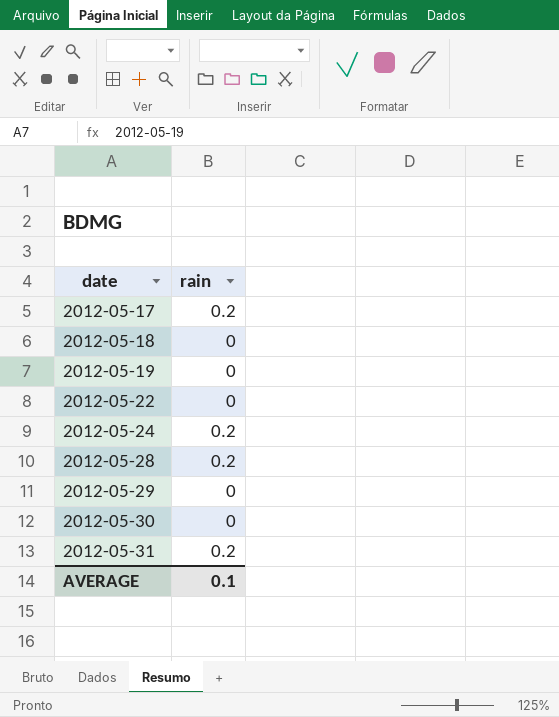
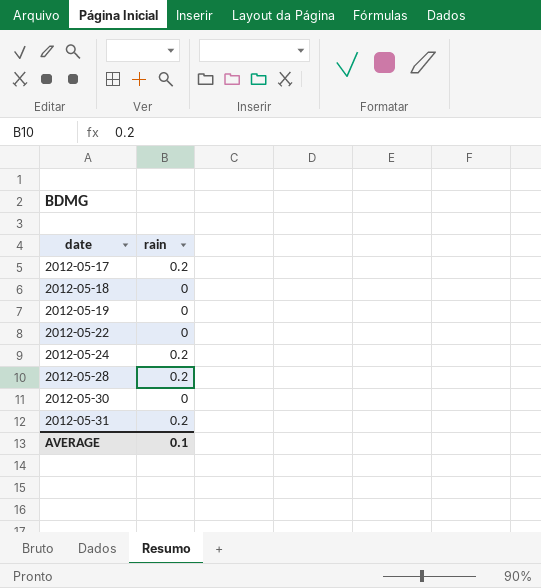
row 2012-05-29: 0 -> none

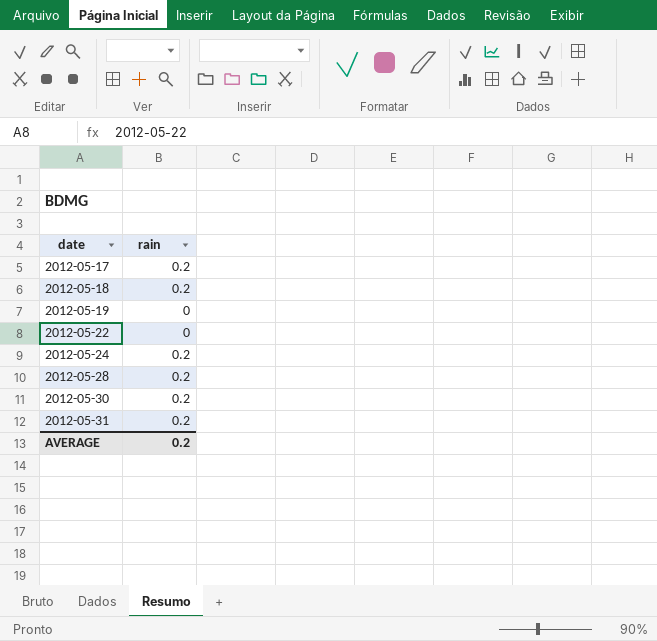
2012-05-18 | rain: 0 -> 0.2
2012-05-30 | rain: 0 -> 0.2
AVERAGE | rain: 0.1 -> 0.2

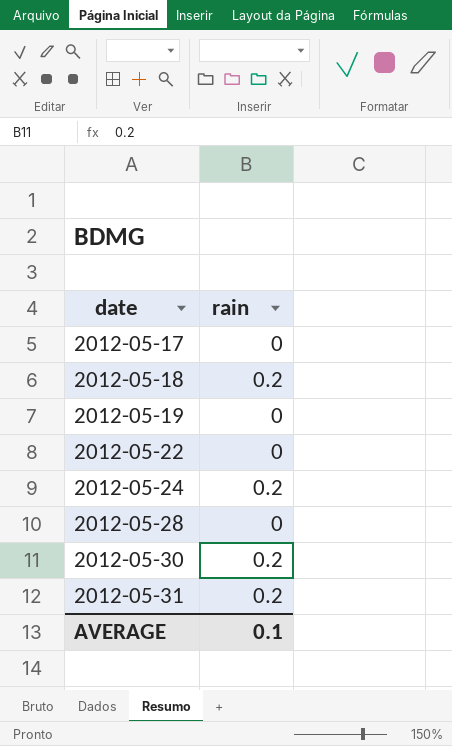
2012-05-17 | rain: 0.2 -> 0
2012-05-28 | rain: 0.2 -> 0
AVERAGE | rain: 0.2 -> 0.1

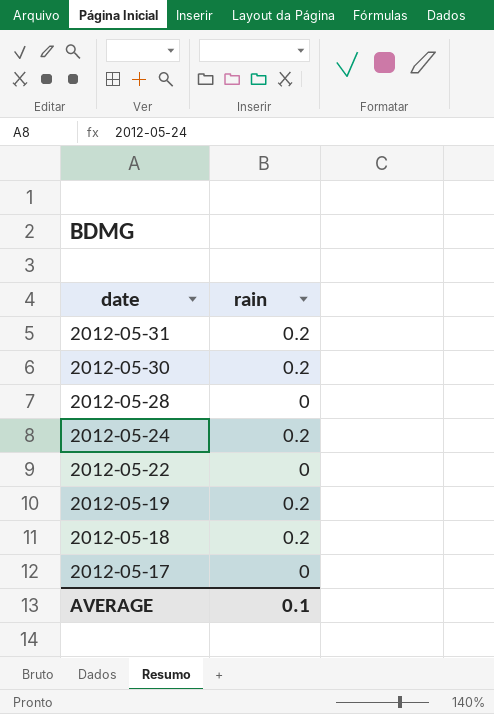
row order: date ascending -> date descending
2012-05-19 | rain: 0 -> 0.2

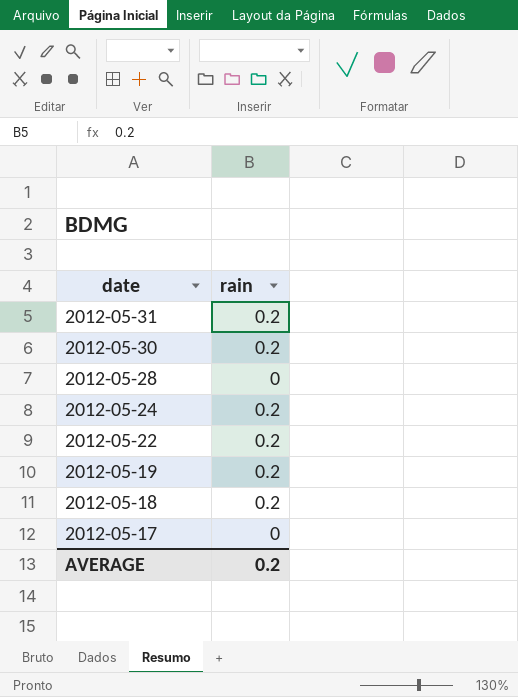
2012-05-22 | rain: 0 -> 0.2
AVERAGE | rain: 0.1 -> 0.2

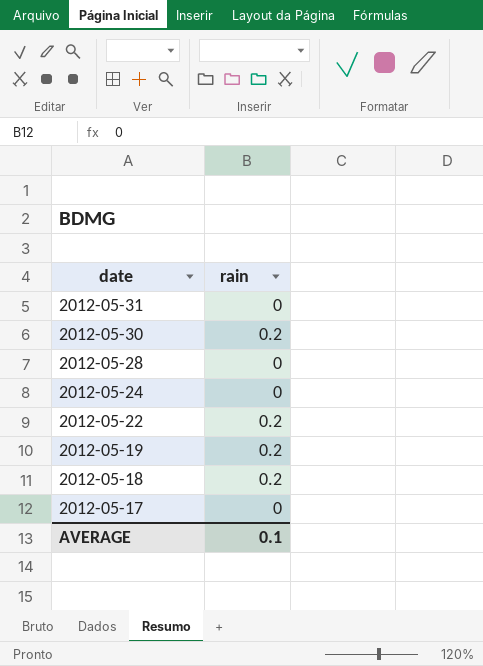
2012-05-31 | rain: 0.2 -> 0
2012-05-24 | rain: 0.2 -> 0
AVERAGE | rain: 0.2 -> 0.1

